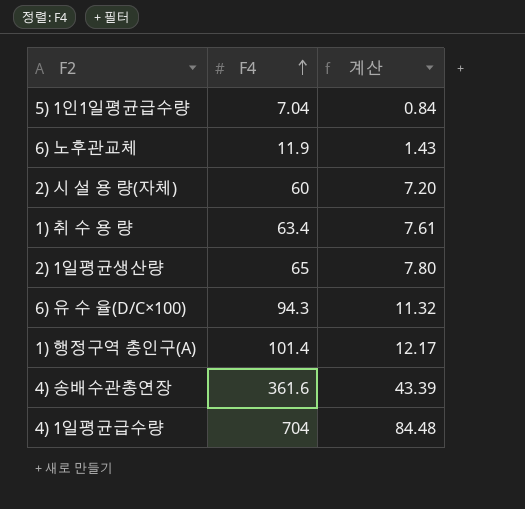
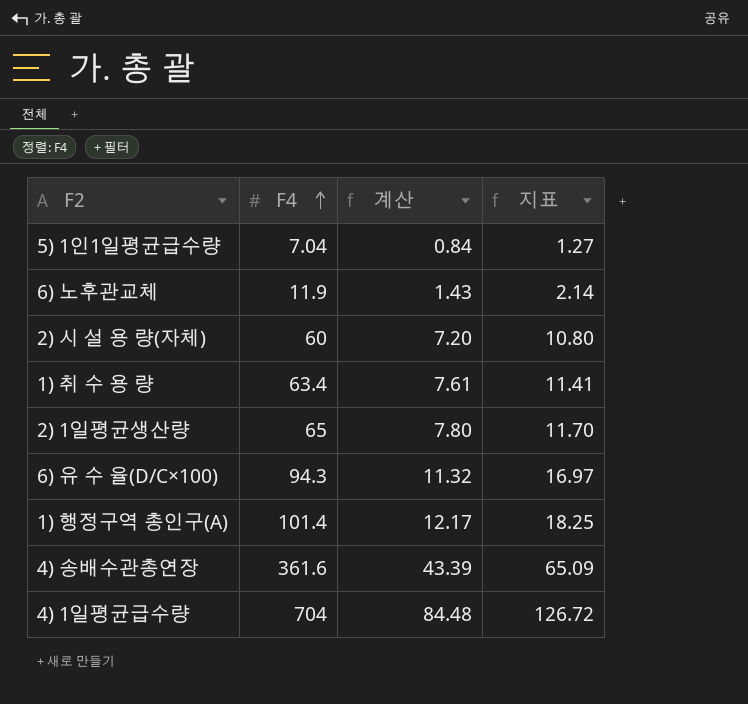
column 지표 | formula: none -> [F4] * 0.18

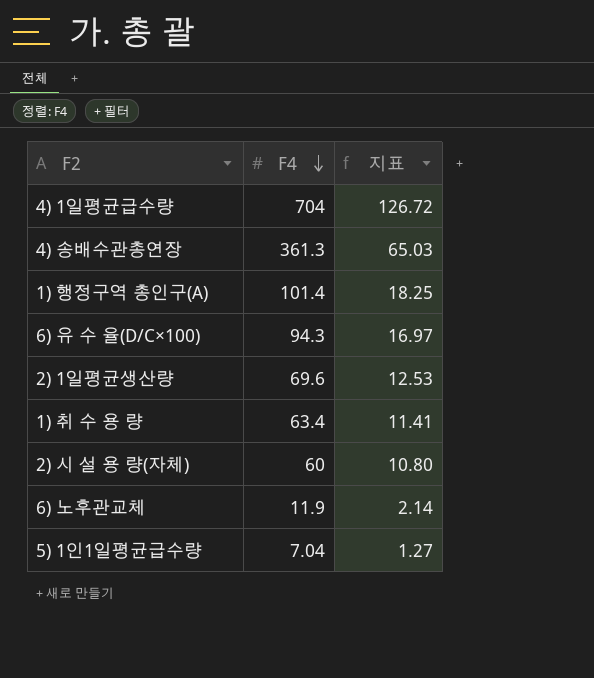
row order: F4 ascending -> F4 descending
column 계산 | formula: [F4] * 0.12 -> none
4) 송배수관총연장 | F4: 361.6 -> 361.3
4) 송배수관총연장 | 지표: 65.09 -> 65.03
2) 1일평균생산량 | F4: 65 -> 69.6
2) 1일평균생산량 | 지표: 11.70 -> 12.53

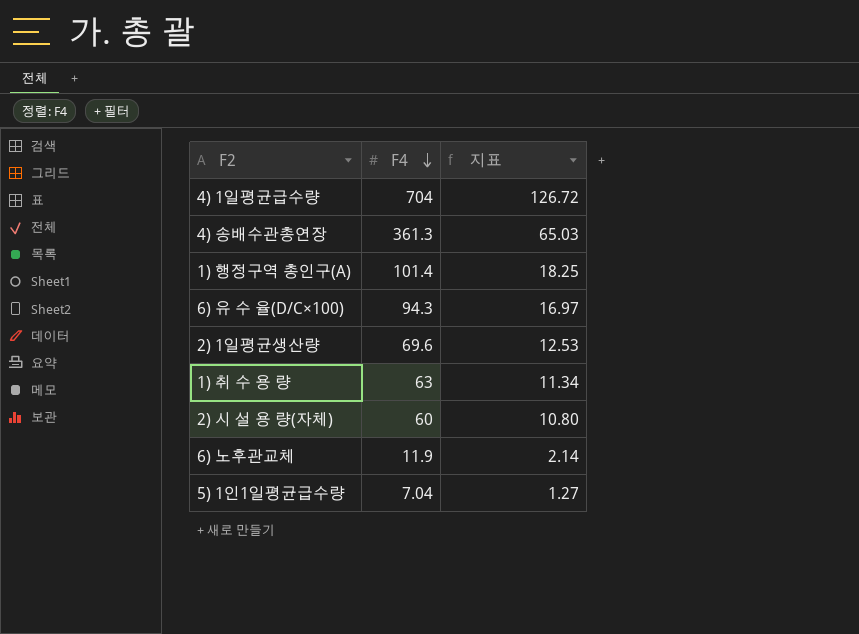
1) 취 수 용 량 | F4: 63.4 -> 63
1) 취 수 용 량 | 지표: 11.41 -> 11.34

